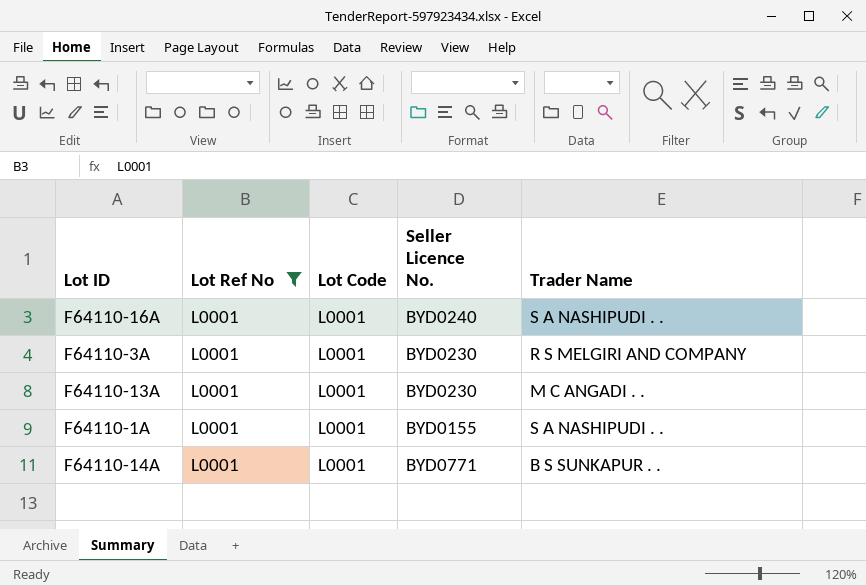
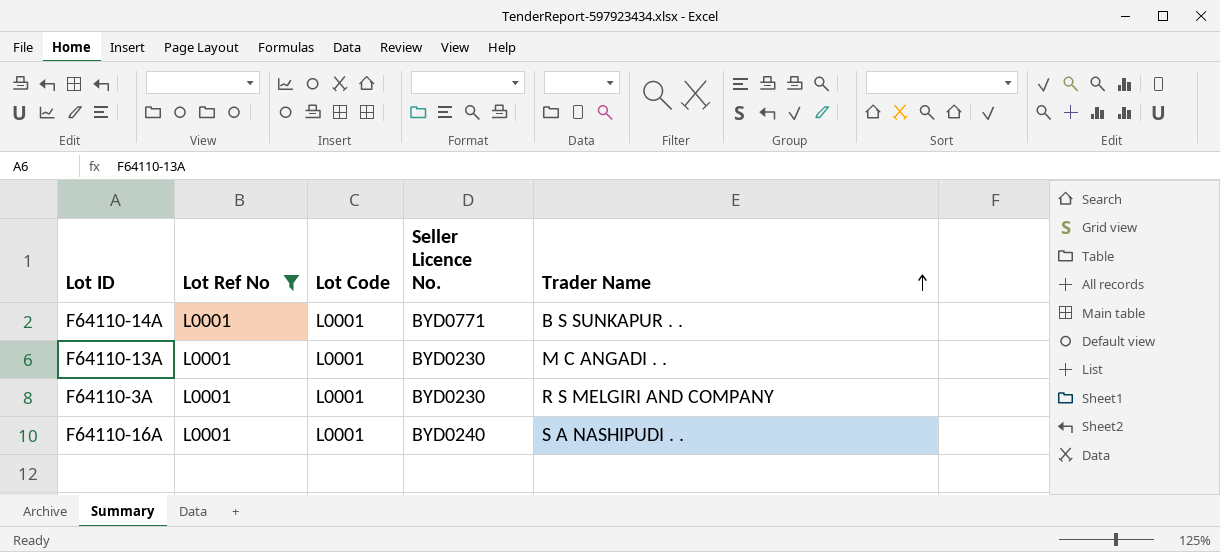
row order: none -> Trader Name ascending
row F64110-1A: L0001 | L0001 | BYD0155 | S A NASHIPUDI . . -> none

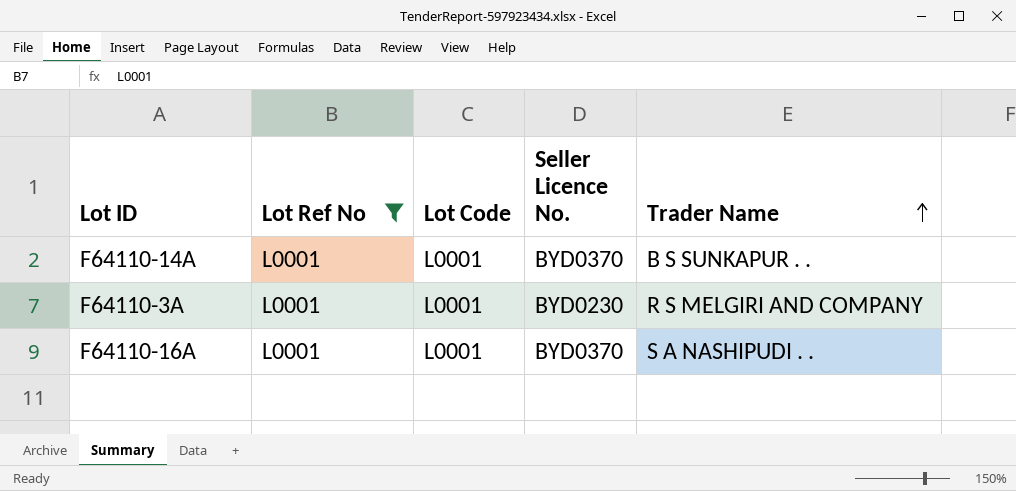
row F64110-13A: L0001 | L0001 | BYD0230 | M C ANGADI . . -> none
F64110-14A | Seller Licence No.: BYD0771 -> BYD0370
F64110-16A | Seller Licence No.: BYD0240 -> BYD0370

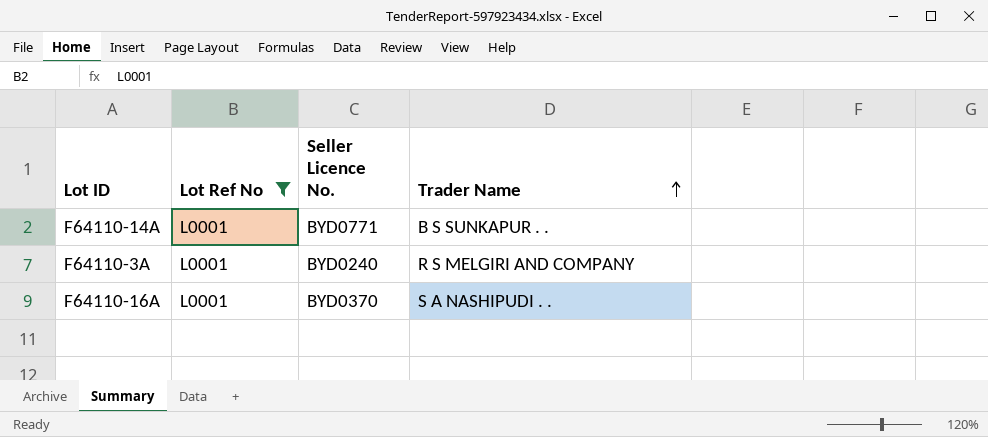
column Lot Code | position: 3 -> none
F64110-14A | Seller Licence No.: BYD0370 -> BYD0771
F64110-3A | Seller Licence No.: BYD0230 -> BYD0240

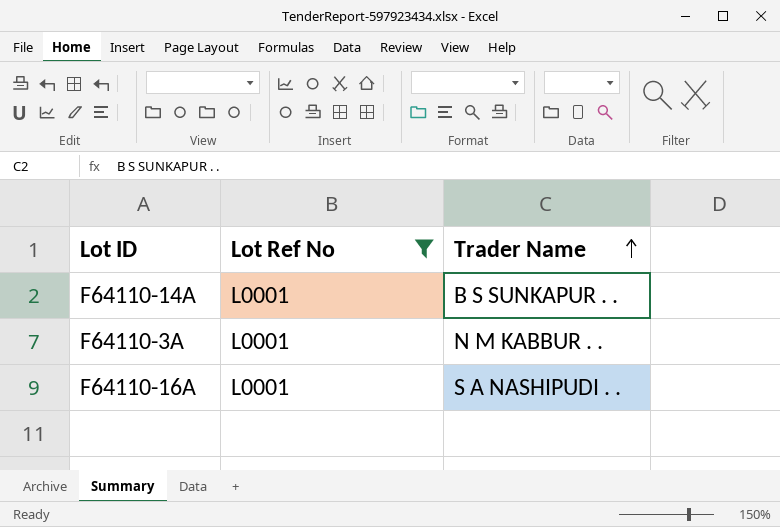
column Seller Licence No. | position: 3 -> none
F64110-3A | Trader Name: R S MELGIRI AND COMPANY -> N M KABBUR . .

